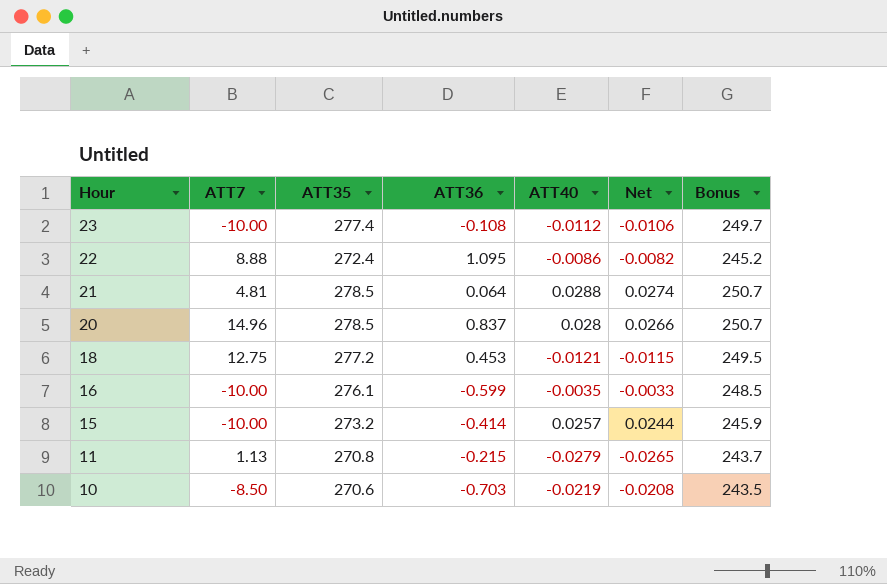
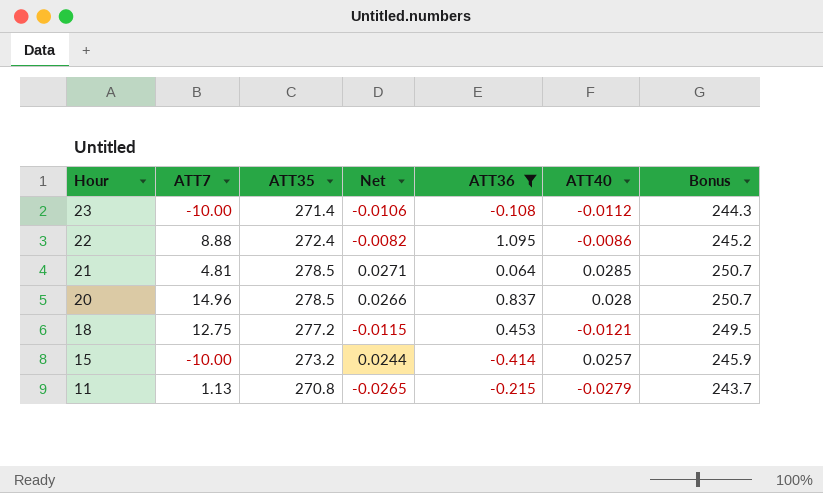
filter: none -> ATT36 >= -0.414
column Net | position: 6 -> 4
23 | ATT35: 277.4 -> 271.4
23 | Bonus: 249.7 -> 244.3
21 | Net: 0.0274 -> 0.0271
21 | ATT40: 0.0288 -> 0.0285

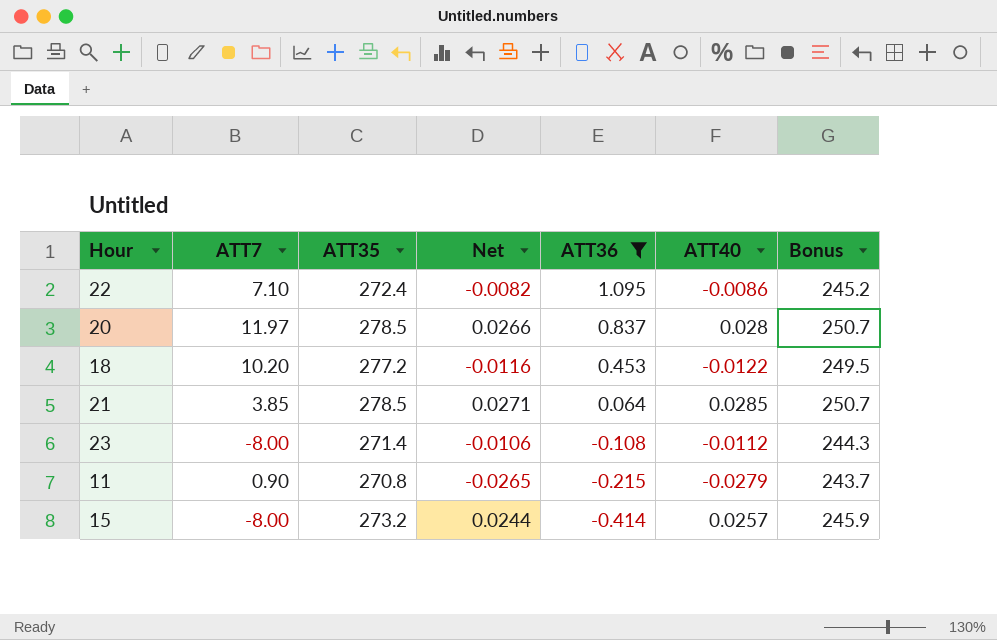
row order: Hour descending -> ATT36 descending
22 | ATT7: 8.88 -> 7.10
20 | ATT7: 14.96 -> 11.97
18 | ATT7: 12.75 -> 10.20
18 | Net: -0.0115 -> -0.0116
18 | ATT40: -0.0121 -> -0.0122
21 | ATT7: 4.81 -> 3.85
23 | ATT7: -10.00 -> -8.00
11 | ATT7: 1.13 -> 0.90
15 | ATT7: -10.00 -> -8.00

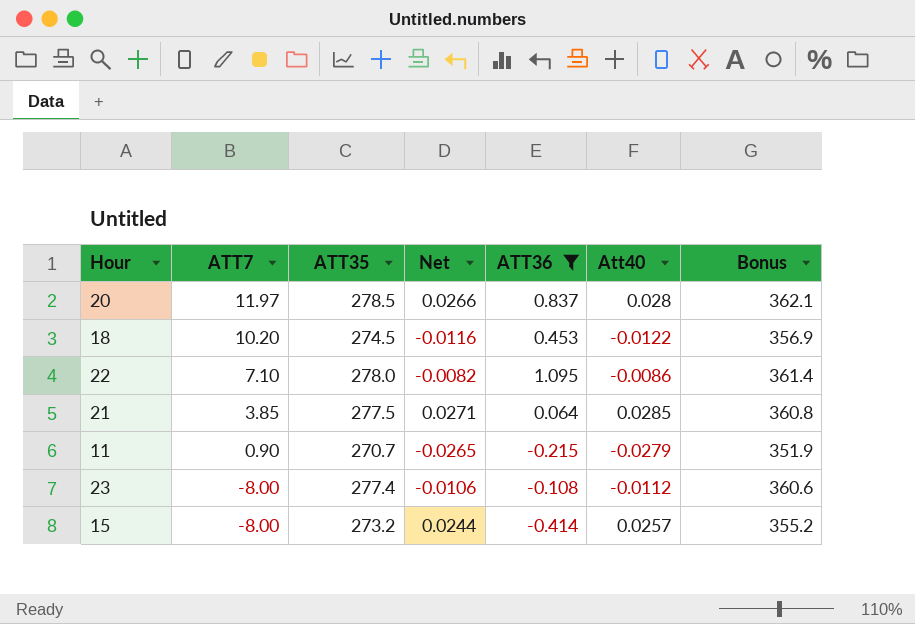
row order: ATT36 descending -> ATT7 descending
column name: ATT40 -> Att40
column Bonus | formula: [ATT35] * 0.9 -> [ATT35] * 1.3
18 | ATT35: 277.2 -> 274.5
22 | ATT35: 272.4 -> 278.0
21 | ATT35: 278.5 -> 277.5
11 | ATT35: 270.8 -> 270.7
23 | ATT35: 271.4 -> 277.4

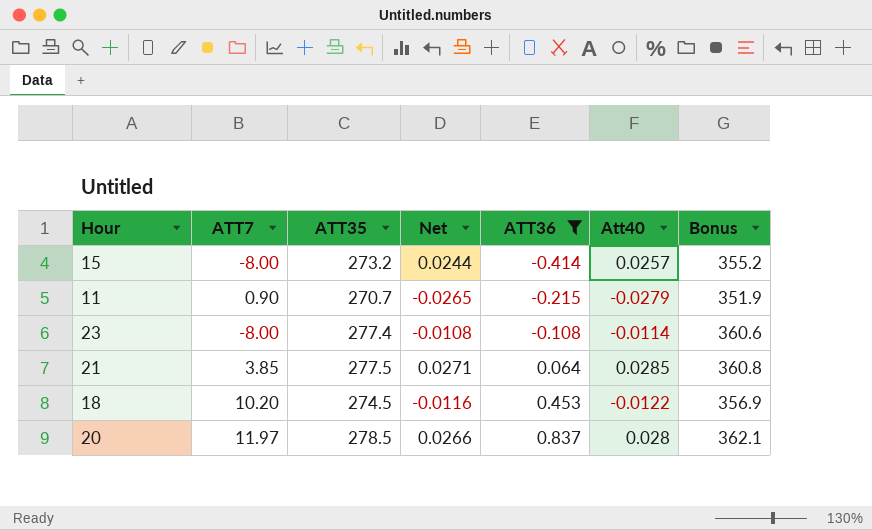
row order: ATT7 descending -> ATT36 ascending
row 22: 7.10 | 278.0 | -0.0082 | 1.095 | -0.0086 | 361.4 -> none
23 | Net: -0.0106 -> -0.0108
23 | Att40: -0.0112 -> -0.0114

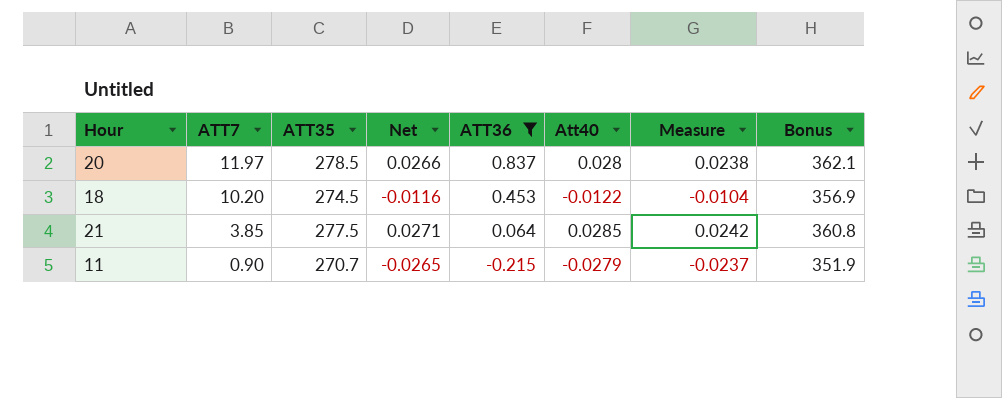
row order: ATT36 ascending -> ATT7 descending
column Measure | formula: none -> [Att40] * 0.85
row 15: -8.00 | 273.2 | 0.0244 | -0.414 | 0.0257 | 355.2 -> none
row 23: -8.00 | 277.4 | -0.0108 | -0.108 | -0.0114 | 360.6 -> none

